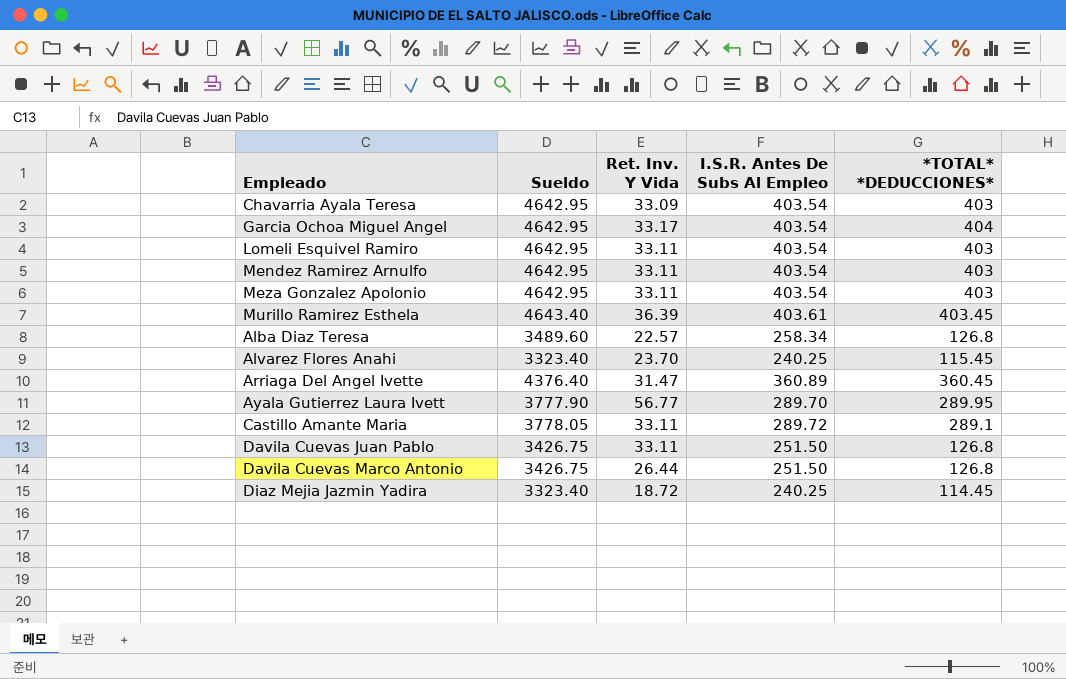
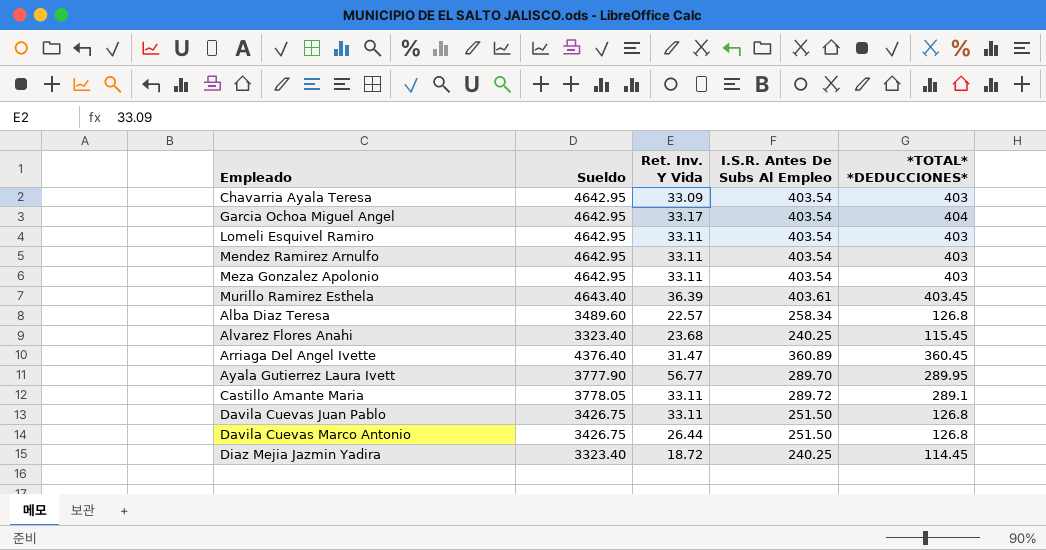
Alvarez Flores Anahi | Ret. Inv. Y Vida: 23.70 -> 23.68

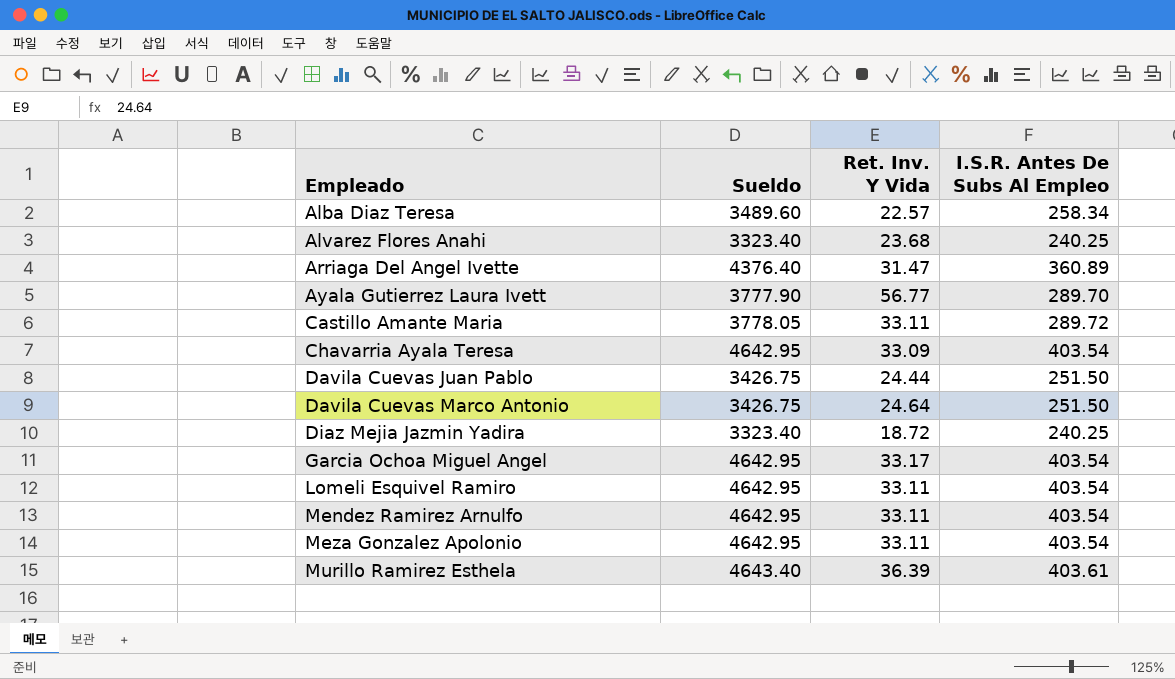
row order: none -> Empleado ascending
column *TOTAL* *DEDUCCIONES* | position: 5 -> none
Davila Cuevas Juan Pablo | Ret. Inv. Y Vida: 33.11 -> 24.44
Davila Cuevas Marco Antonio | Ret. Inv. Y Vida: 26.44 -> 24.64

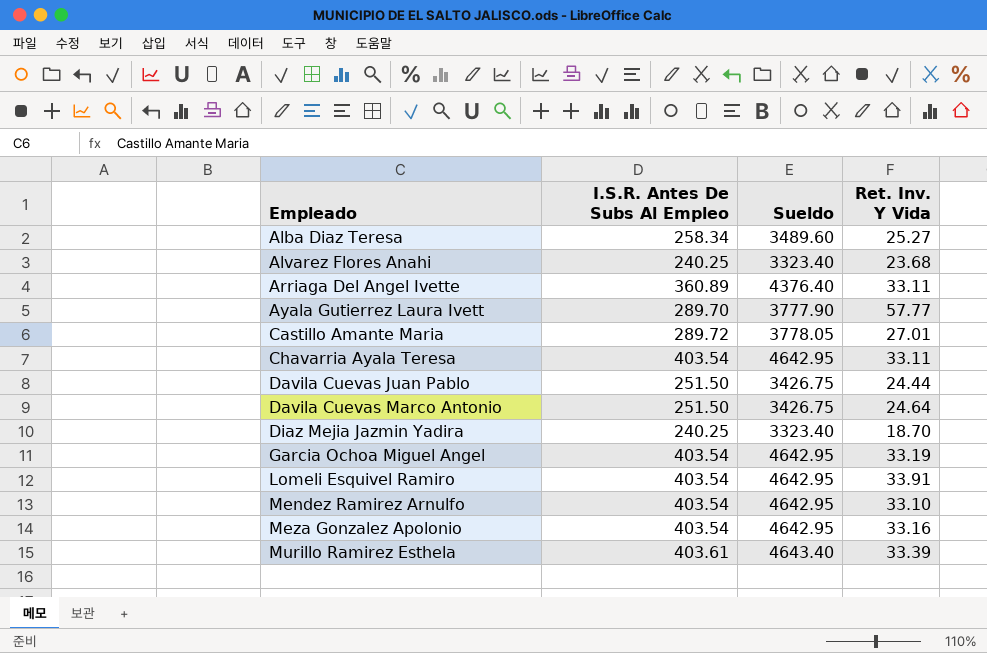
column I.S.R. Antes De Subs Al Empleo | position: 4 -> 2
Alba Diaz Teresa | Ret. Inv. Y Vida: 22.57 -> 25.27
Arriaga Del Angel Ivette | Ret. Inv. Y Vida: 31.47 -> 33.11
Ayala Gutierrez Laura Ivett | Ret. Inv. Y Vida: 56.77 -> 57.77
Castillo Amante Maria | Ret. Inv. Y Vida: 33.11 -> 27.01
Chavarria Ayala Teresa | Ret. Inv. Y Vida: 33.09 -> 33.11
Diaz Mejia Jazmin Yadira | Ret. Inv. Y Vida: 18.72 -> 18.70
Garcia Ochoa Miguel Angel | Ret. Inv. Y Vida: 33.17 -> 33.19
Lomeli Esquivel Ramiro | Ret. Inv. Y Vida: 33.11 -> 33.91
Mendez Ramirez Arnulfo | Ret. Inv. Y Vida: 33.11 -> 33.10
Meza Gonzalez Apolonio | Ret. Inv. Y Vida: 33.11 -> 33.16
Murillo Ramirez Esthela | Ret. Inv. Y Vida: 36.39 -> 33.39

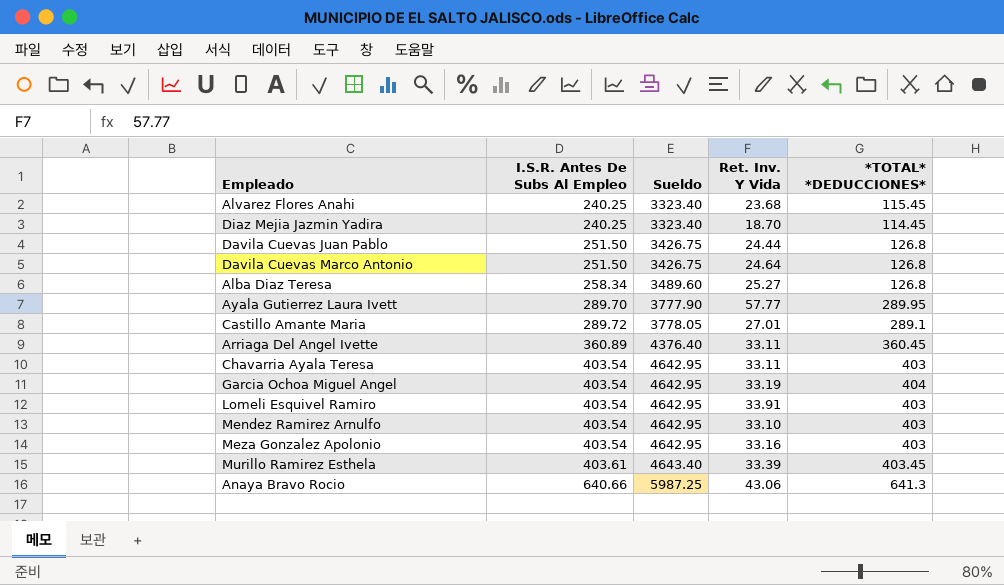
row order: Empleado ascending -> I.S.R. Antes De Subs Al Empleo ascending
column *TOTAL* *DEDUCCIONES* | position: none -> 5
row Anaya Bravo Rocio: none -> 640.66 | 5987.25 | 43.06 | 641.3

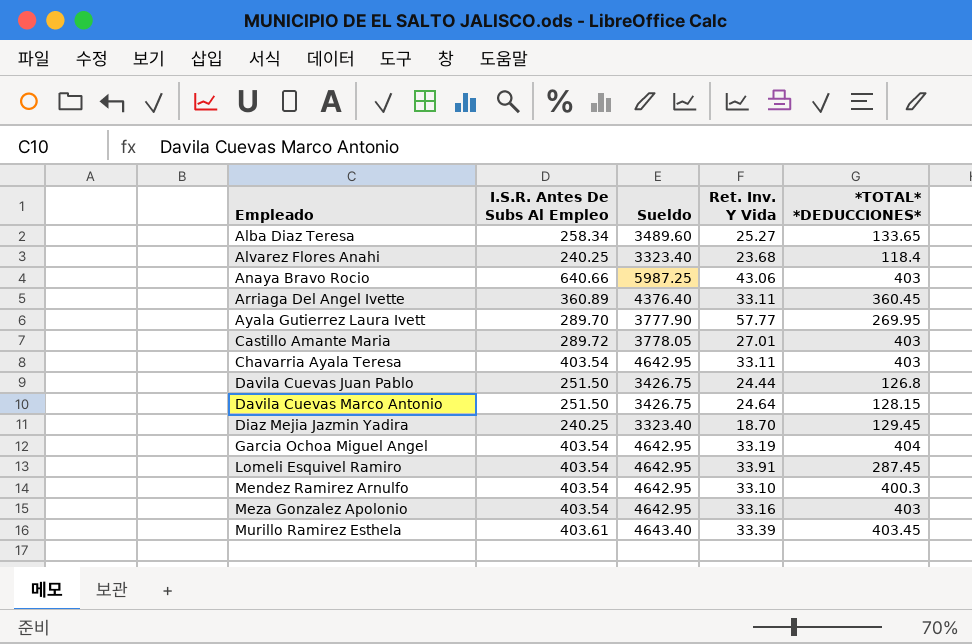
row order: I.S.R. Antes De Subs Al Empleo ascending -> Empleado ascending
Alba Diaz Teresa | *TOTAL* *DEDUCCIONES*: 126.8 -> 133.65
Alvarez Flores Anahi | *TOTAL* *DEDUCCIONES*: 115.45 -> 118.4
Anaya Bravo Rocio | *TOTAL* *DEDUCCIONES*: 641.3 -> 403
Ayala Gutierrez Laura Ivett | *TOTAL* *DEDUCCIONES*: 289.95 -> 269.95
Castillo Amante Maria | *TOTAL* *DEDUCCIONES*: 289.1 -> 403
Davila Cuevas Marco Antonio | *TOTAL* *DEDUCCIONES*: 126.8 -> 128.15
Diaz Mejia Jazmin Yadira | *TOTAL* *DEDUCCIONES*: 114.45 -> 129.45
Lomeli Esquivel Ramiro | *TOTAL* *DEDUCCIONES*: 403 -> 287.45
Mendez Ramirez Arnulfo | *TOTAL* *DEDUCCIONES*: 403 -> 400.3

